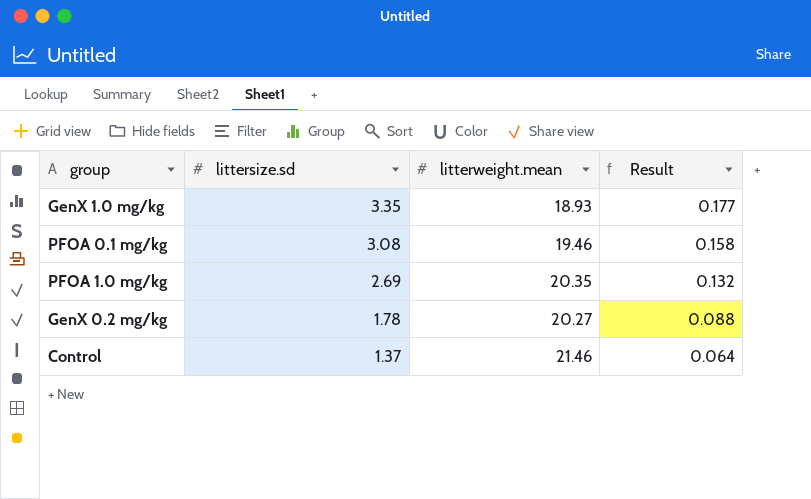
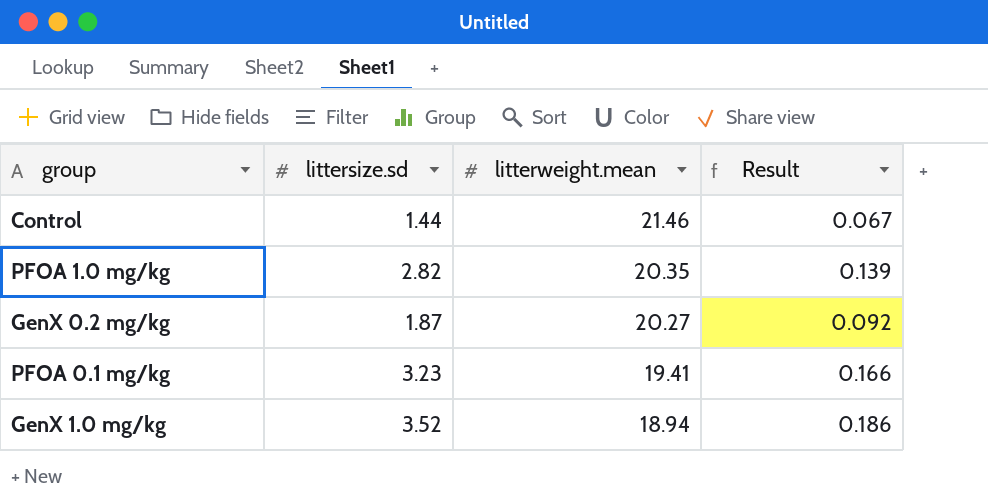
row order: littersize.sd descending -> litterweight.mean descending
Control | littersize.sd: 1.37 -> 1.44
Control | Result: 0.064 -> 0.067
PFOA 1.0 mg/kg | littersize.sd: 2.69 -> 2.82
PFOA 1.0 mg/kg | Result: 0.132 -> 0.139
GenX 0.2 mg/kg | littersize.sd: 1.78 -> 1.87
GenX 0.2 mg/kg | Result: 0.088 -> 0.092
PFOA 0.1 mg/kg | littersize.sd: 3.08 -> 3.23
PFOA 0.1 mg/kg | litterweight.mean: 19.46 -> 19.41
PFOA 0.1 mg/kg | Result: 0.158 -> 0.166
GenX 1.0 mg/kg | littersize.sd: 3.35 -> 3.52
GenX 1.0 mg/kg | litterweight.mean: 18.93 -> 18.94
GenX 1.0 mg/kg | Result: 0.177 -> 0.186

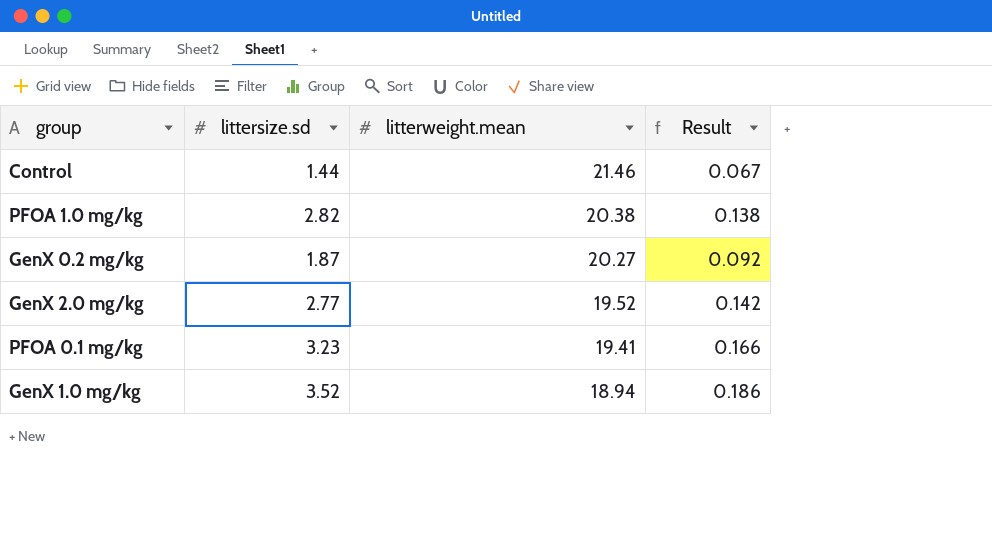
PFOA 1.0 mg/kg | litterweight.mean: 20.35 -> 20.38
PFOA 1.0 mg/kg | Result: 0.139 -> 0.138
row GenX 2.0 mg/kg: none -> 2.77 | 19.52 | 0.142

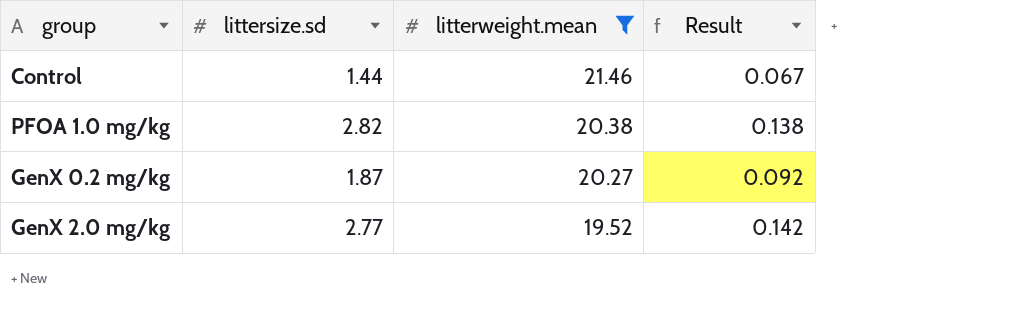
filter: none -> litterweight.mean >= 19.52

